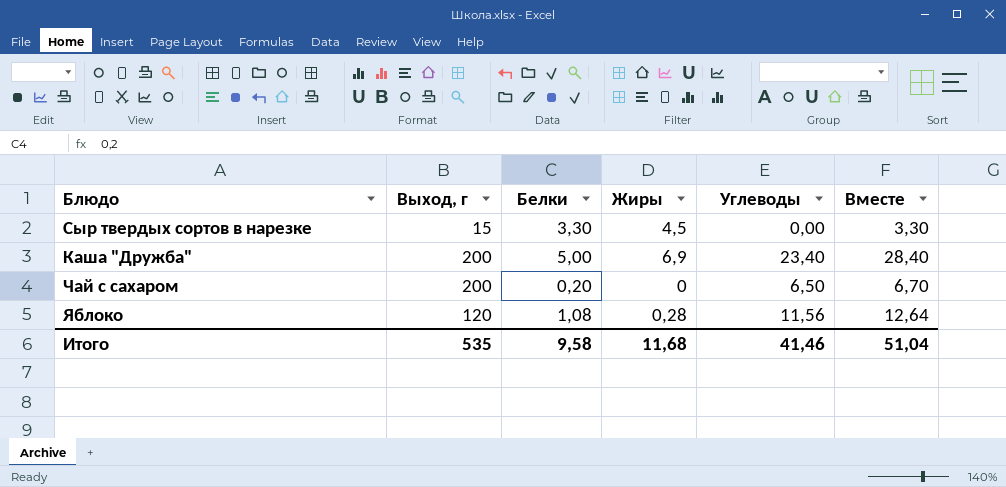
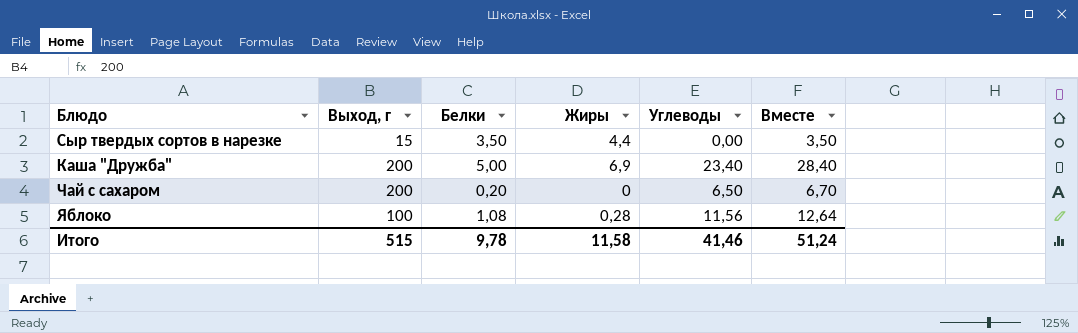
Сыр твердых сортов в нарезке | Белки: 3,30 -> 3,50
Сыр твердых сортов в нарезке | Жиры: 4,5 -> 4,4
Сыр твердых сортов в нарезке | Вместе: 3,30 -> 3,50
Яблоко | Выход, г: 120 -> 100
Итого | Выход, г: 535 -> 515
Итого | Белки: 9,58 -> 9,78
Итого | Жиры: 11,68 -> 11,58
Итого | Вместе: 51,04 -> 51,24

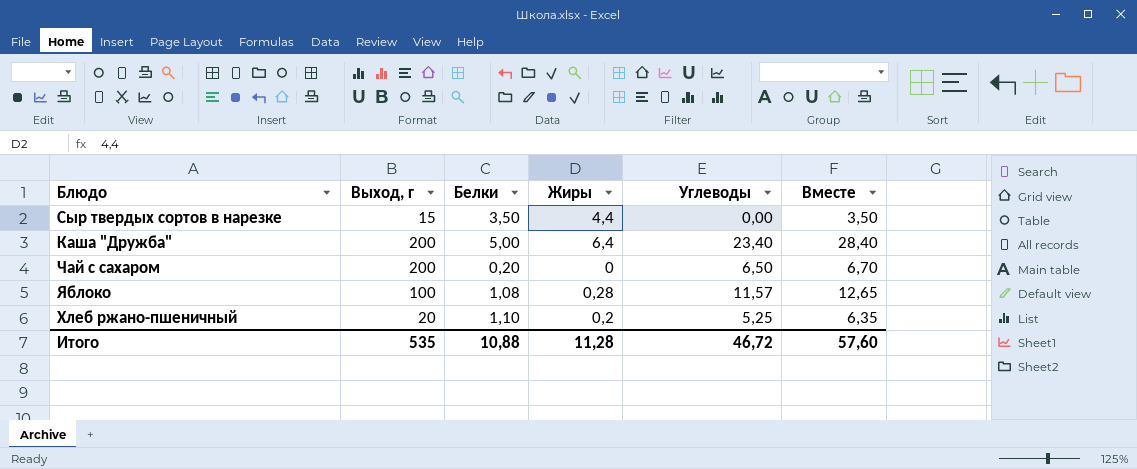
Каша "Дружба" | Жиры: 6,9 -> 6,4
Яблоко | Углеводы: 11,56 -> 11,57
Яблоко | Вместе: 12,64 -> 12,65
row Хлеб ржано-пшеничный: none -> 20 | 1,10 | 0,2 | 5,25 | 6,35
Итого | Выход, г: 515 -> 535
Итого | Белки: 9,78 -> 10,88
Итого | Жиры: 11,58 -> 11,28
Итого | Углеводы: 41,46 -> 46,72
Итого | Вместе: 51,24 -> 57,60

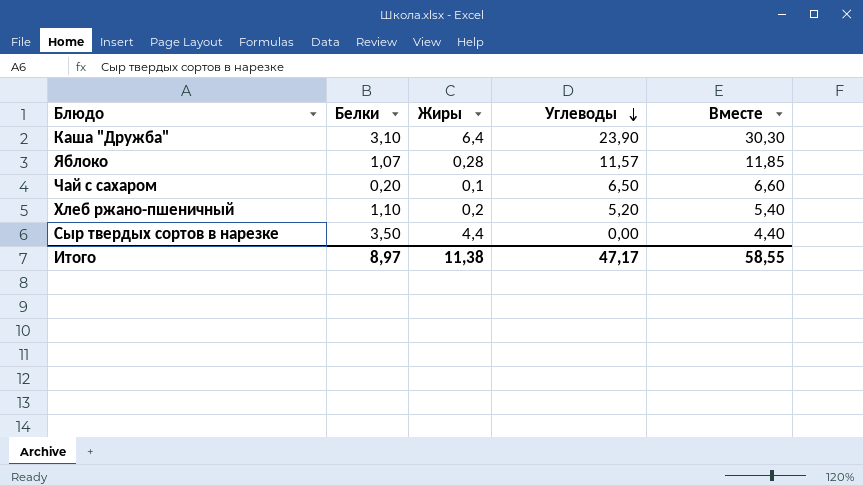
row order: none -> Углеводы descending
column Выход, г | position: 2 -> none
column Вместе | formula: [Белки] + [Углеводы] -> [Жиры] + [Углеводы]
Каша "Дружба" | Белки: 5,00 -> 3,10
Каша "Дружба" | Углеводы: 23,40 -> 23,90
Яблоко | Белки: 1,08 -> 1,07
Чай с сахаром | Жиры: 0 -> 0,1
Хлеб ржано-пшеничный | Углеводы: 5,25 -> 5,20
Итого | Белки: 10,88 -> 8,97
Итого | Жиры: 11,28 -> 11,38
Итого | Углеводы: 46,72 -> 47,17
Итого | Вместе: 57,60 -> 58,55

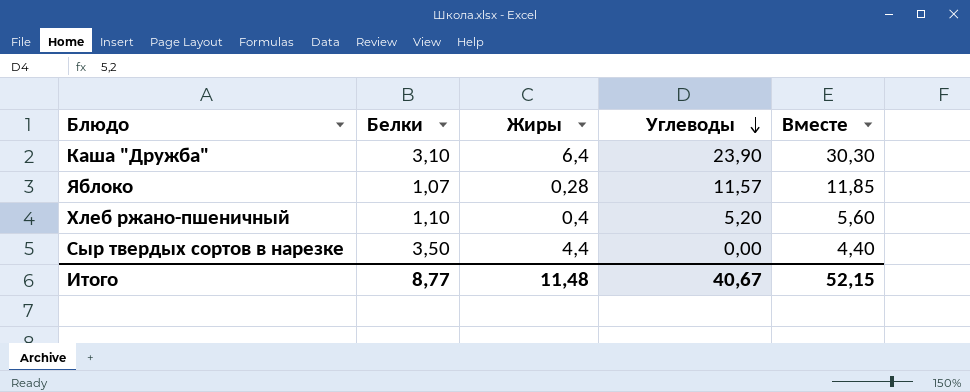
row Чай с сахаром: 0,20 | 0,1 | 6,50 | 6,60 -> none
Хлеб ржано-пшеничный | Жиры: 0,2 -> 0,4
Хлеб ржано-пшеничный | Вместе: 5,40 -> 5,60
Итого | Белки: 8,97 -> 8,77
Итого | Жиры: 11,38 -> 11,48
Итого | Углеводы: 47,17 -> 40,67
Итого | Вместе: 58,55 -> 52,15

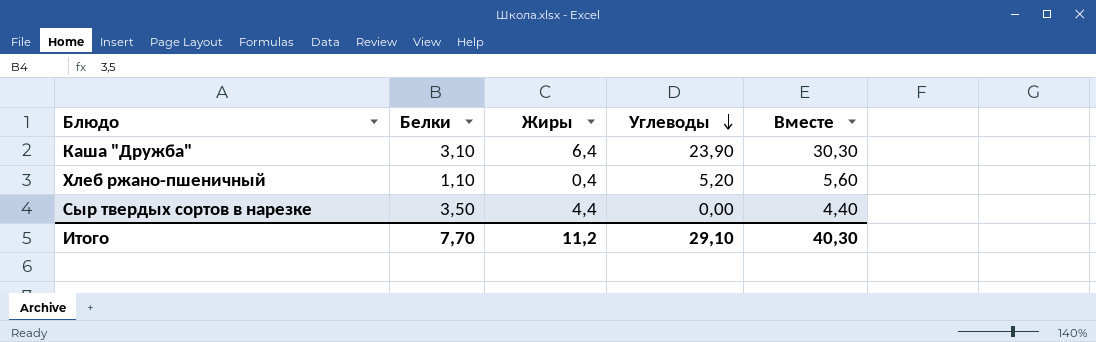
row Яблоко: 1,07 | 0,28 | 11,57 | 11,85 -> none
Итого | Белки: 8,77 -> 7,70
Итого | Жиры: 11,48 -> 11,2
Итого | Углеводы: 40,67 -> 29,10
Итого | Вместе: 52,15 -> 40,30

